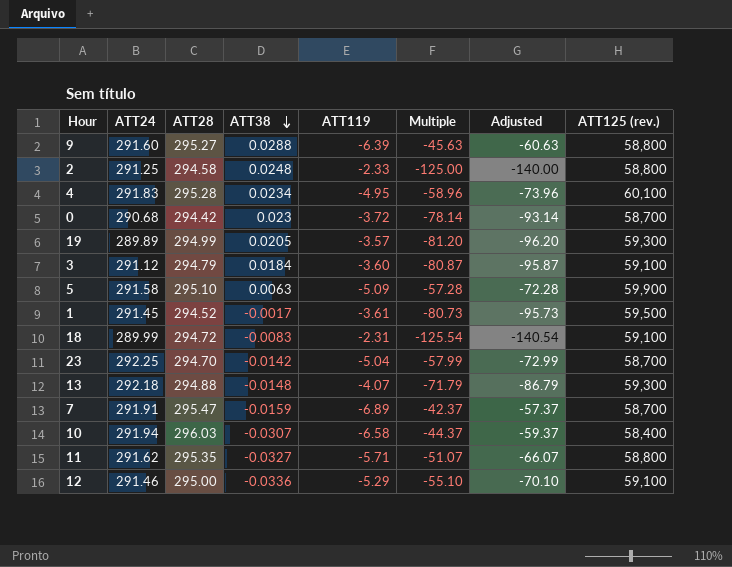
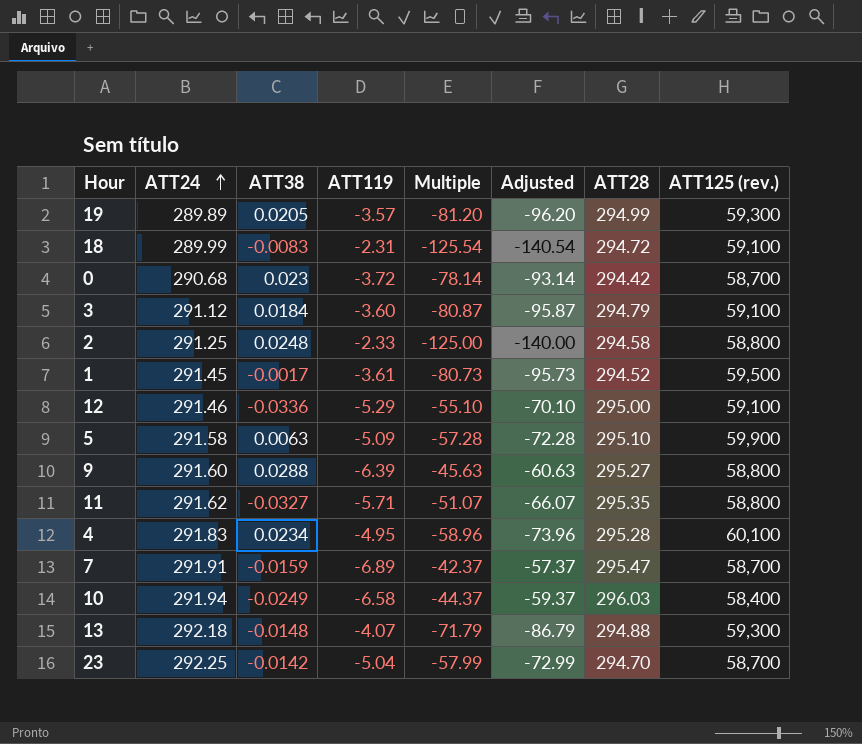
row order: ATT38 descending -> ATT24 ascending
column ATT28 | position: 3 -> 7
10 | ATT38: -0.0307 -> -0.0249

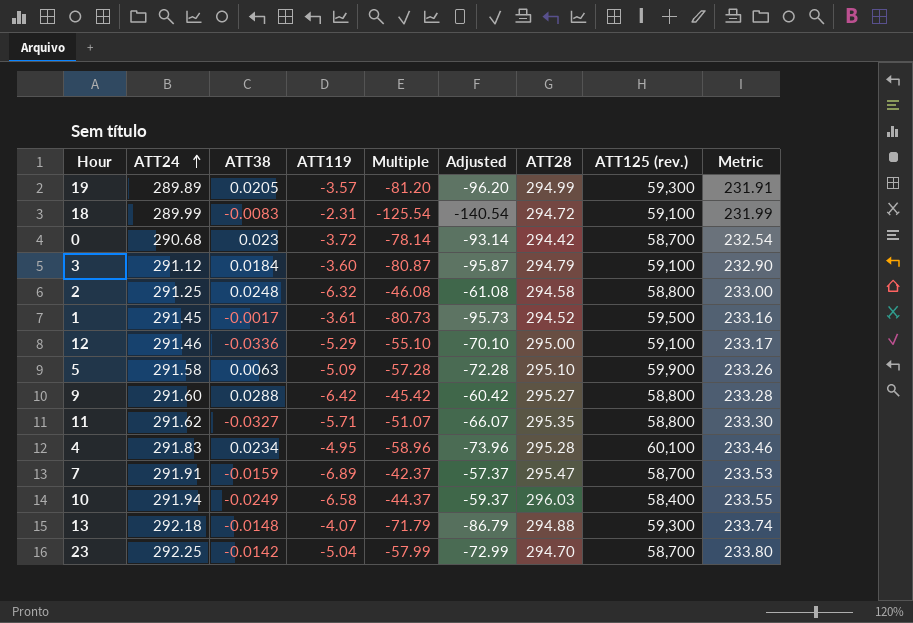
column Metric | formula: none -> [ATT24] * 0.8
2 | ATT119: -2.33 -> -6.32
2 | Multiple: -125.00 -> -46.08
2 | Adjusted: -140.00 -> -61.08
9 | ATT119: -6.39 -> -6.42
9 | Multiple: -45.63 -> -45.42
9 | Adjusted: -60.63 -> -60.42

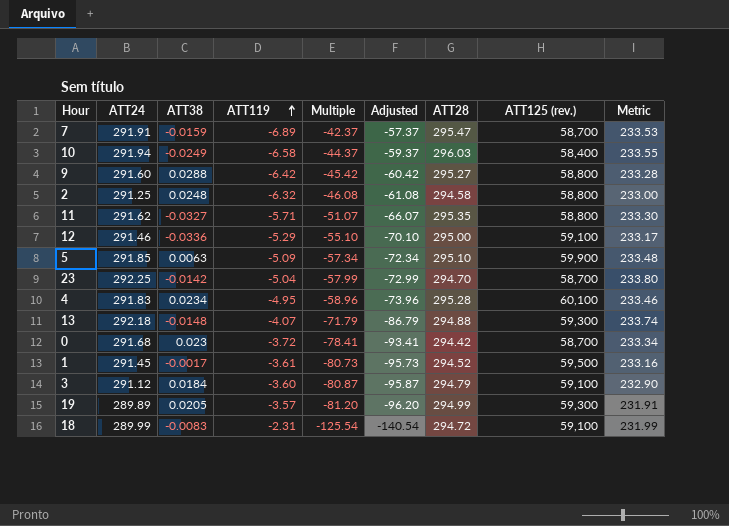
row order: ATT24 ascending -> ATT119 ascending
5 | ATT24: 291.58 -> 291.85
5 | Multiple: -57.28 -> -57.34
5 | Adjusted: -72.28 -> -72.34
5 | Metric: 233.26 -> 233.48
0 | ATT24: 290.68 -> 291.68
0 | Multiple: -78.14 -> -78.41
0 | Adjusted: -93.14 -> -93.41
0 | Metric: 232.54 -> 233.34

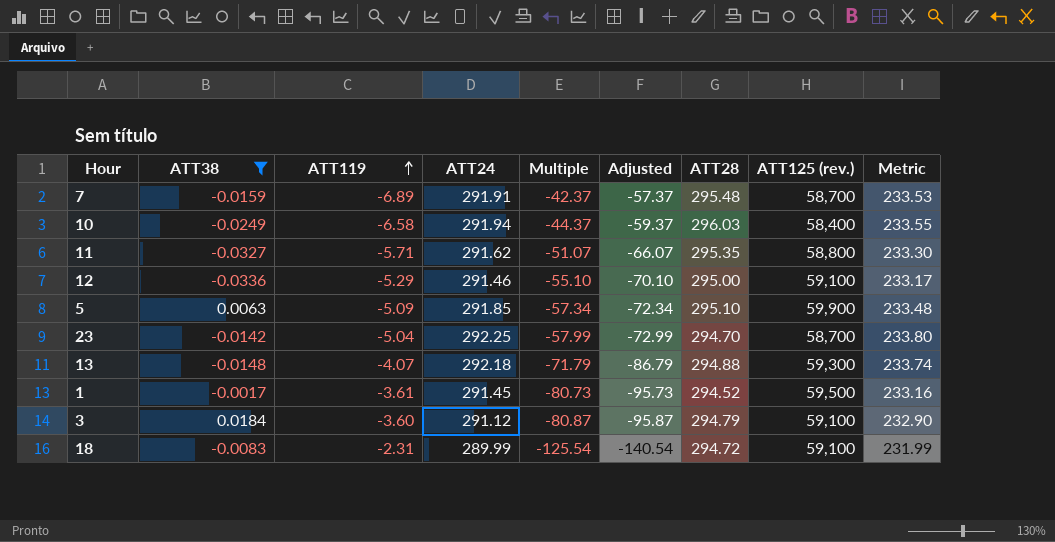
filter: none -> ATT38 <= 0.0184
column ATT24 | position: 2 -> 4
7 | ATT28: 295.47 -> 295.48

